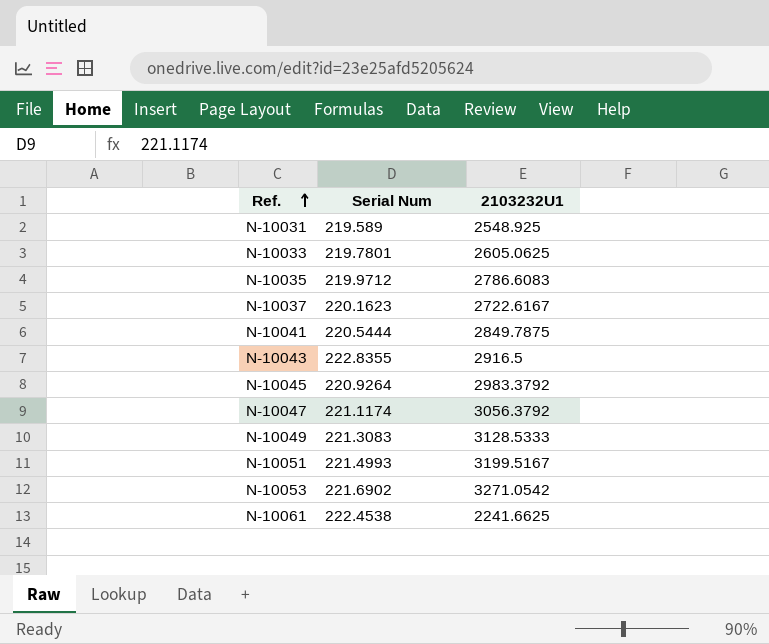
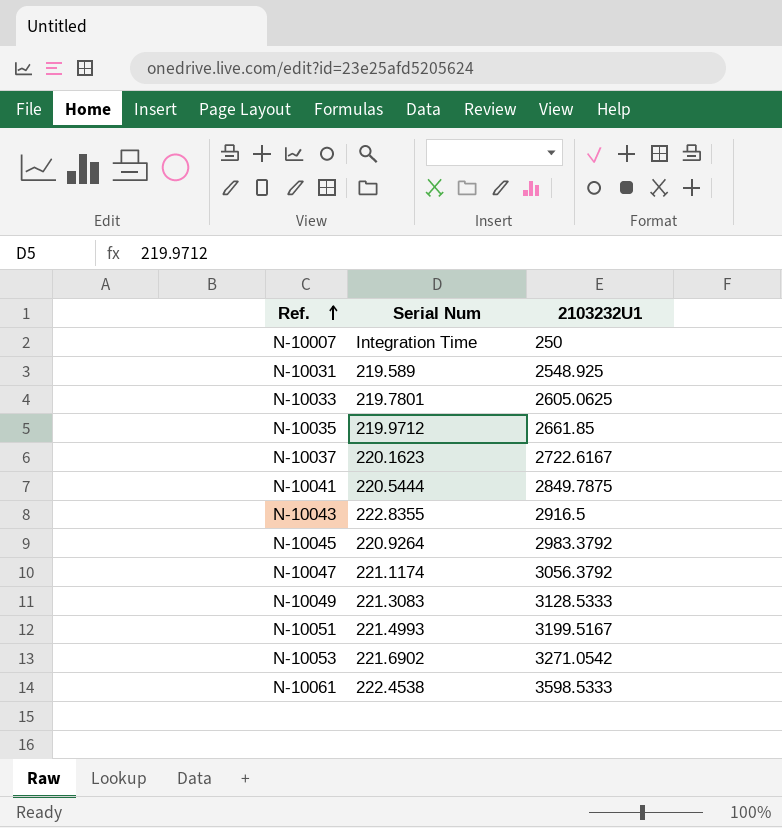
row N-10007: none -> Integration Time | 250
N-10035 | 2103232U1: 2786.6083 -> 2661.85
N-10061 | 2103232U1: 2241.6625 -> 3598.5333

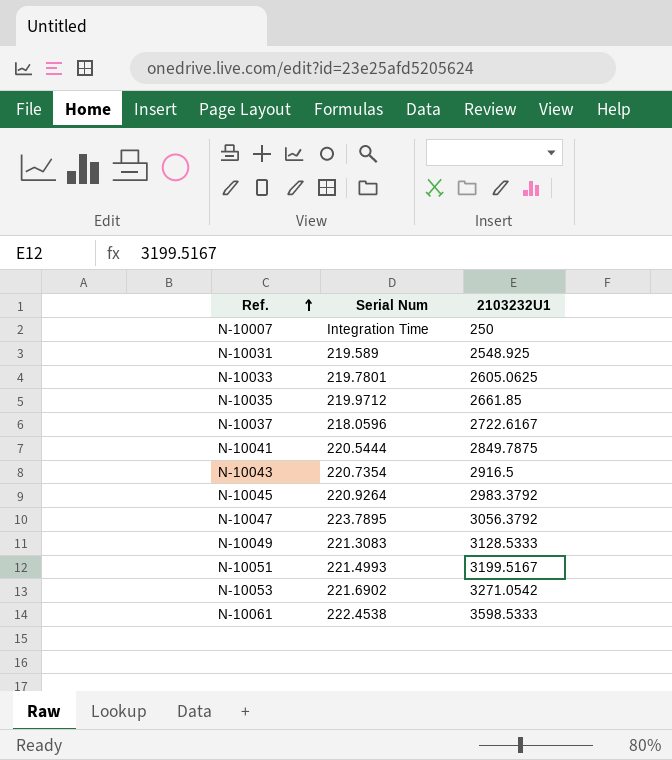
N-10037 | Serial Num: 220.1623 -> 218.0596
N-10043 | Serial Num: 222.8355 -> 220.7354
N-10047 | Serial Num: 221.1174 -> 223.7895

